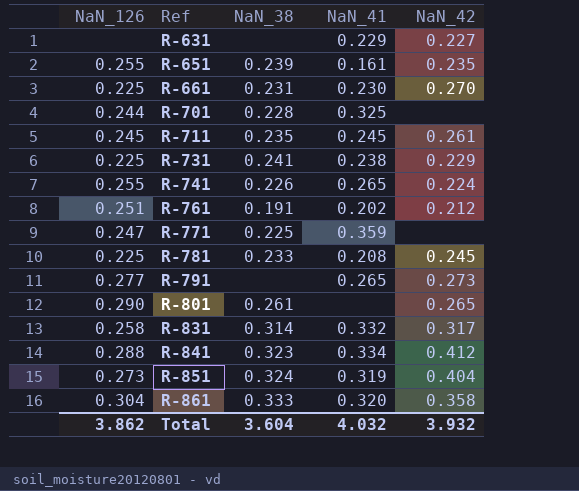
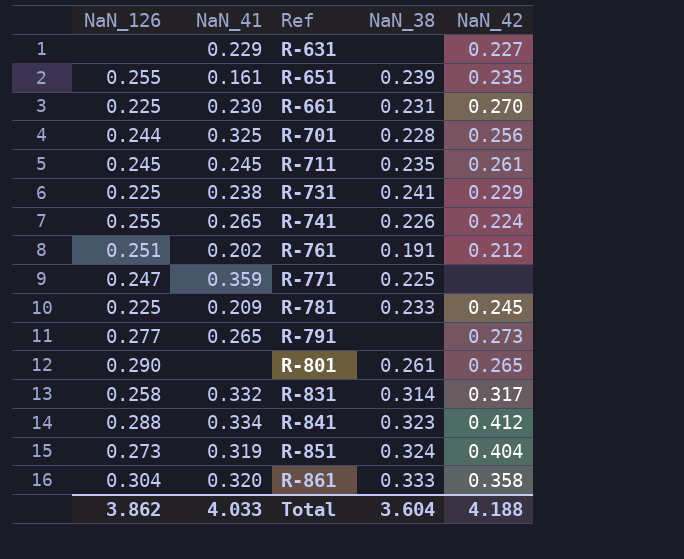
column NaN_41 | position: 4 -> 2
R-701 | NaN_42: none -> 0.256
R-781 | NaN_41: 0.208 -> 0.209
Total | NaN_41: 4.032 -> 4.033
Total | NaN_42: 3.932 -> 4.188

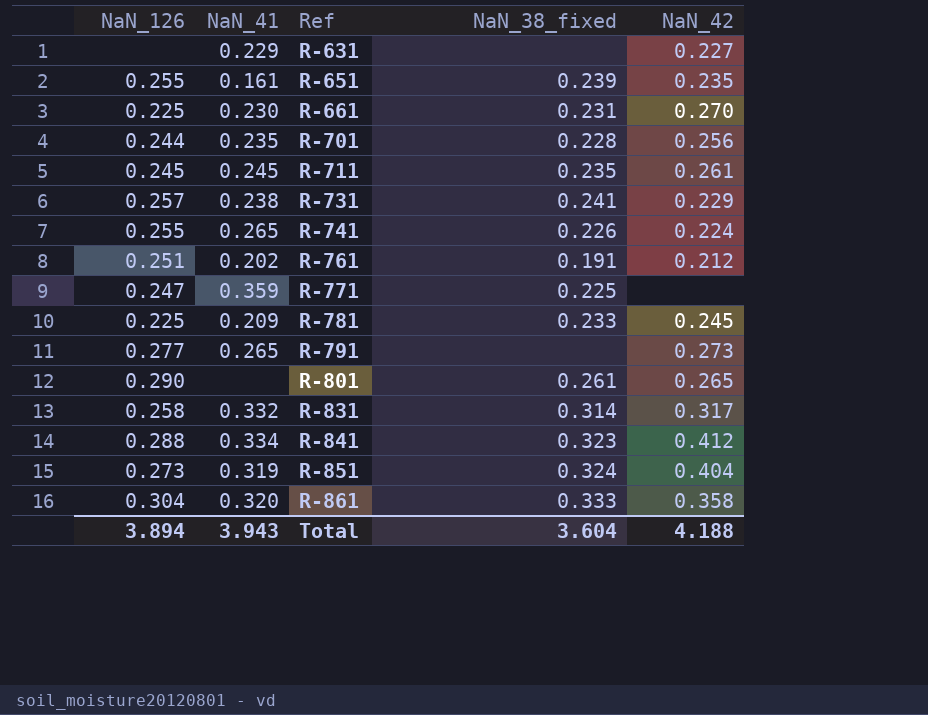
column name: NaN_38 -> NaN_38_fixed
R-701 | NaN_41: 0.325 -> 0.235
R-731 | NaN_126: 0.225 -> 0.257
Total | NaN_126: 3.862 -> 3.894
Total | NaN_41: 4.033 -> 3.943

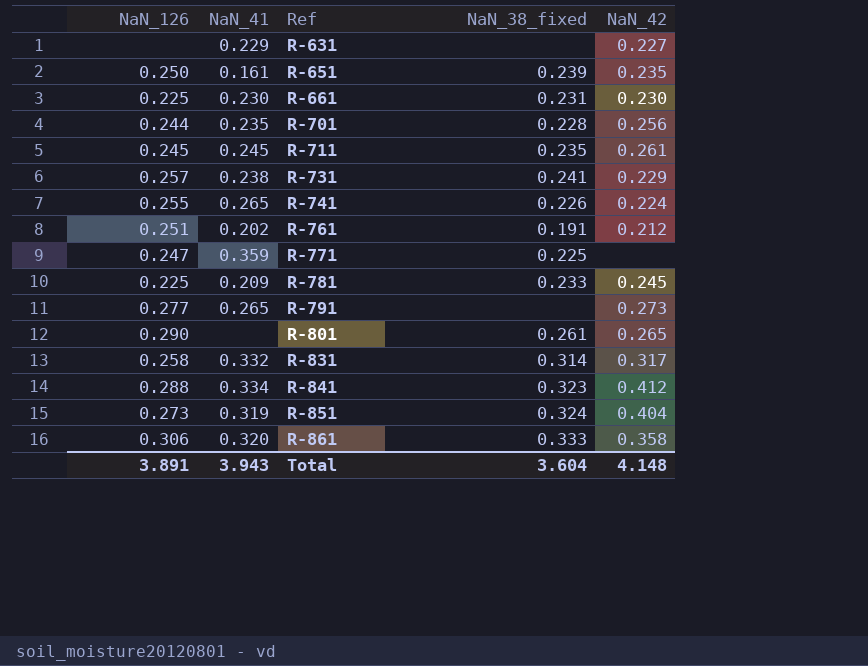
R-651 | NaN_126: 0.255 -> 0.250
R-661 | NaN_42: 0.270 -> 0.230
R-861 | NaN_126: 0.304 -> 0.306
Total | NaN_126: 3.894 -> 3.891
Total | NaN_42: 4.188 -> 4.148

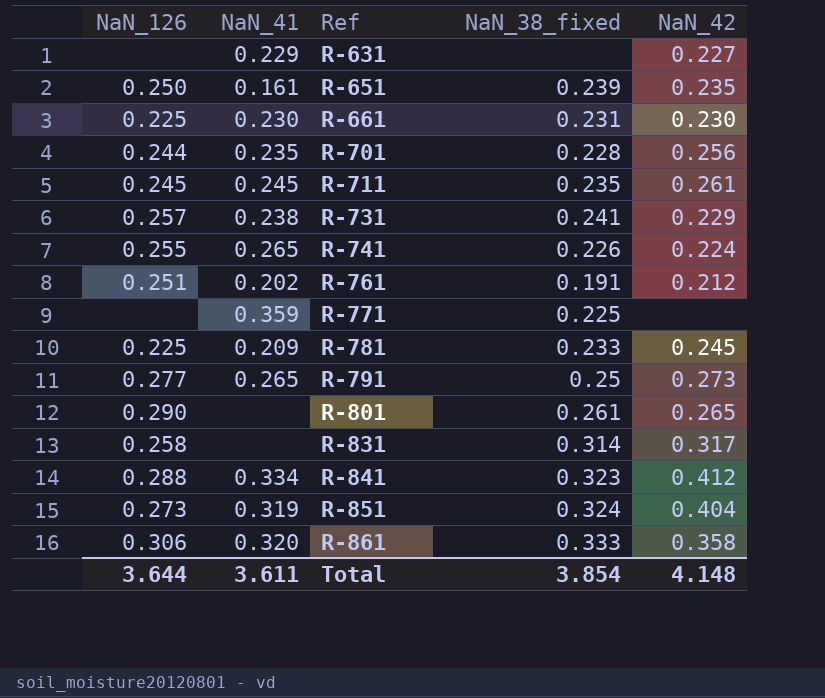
R-771 | NaN_126: 0.247 -> none
R-791 | NaN_38_fixed: none -> 0.25
R-831 | NaN_41: 0.332 -> none
Total | NaN_126: 3.891 -> 3.644
Total | NaN_41: 3.943 -> 3.611
Total | NaN_38_fixed: 3.604 -> 3.854

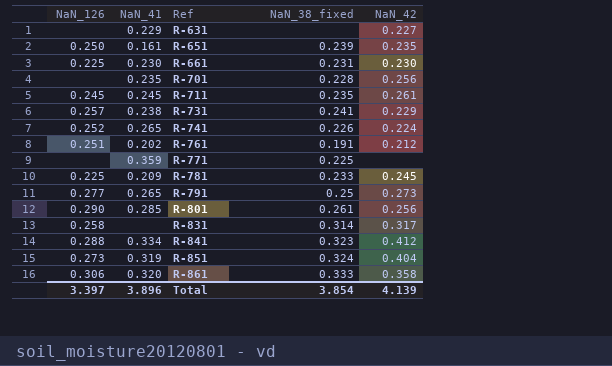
R-701 | NaN_126: 0.244 -> none
R-741 | NaN_126: 0.255 -> 0.252
R-801 | NaN_41: none -> 0.285
R-801 | NaN_42: 0.265 -> 0.256
Total | NaN_126: 3.644 -> 3.397
Total | NaN_41: 3.611 -> 3.896
Total | NaN_42: 4.148 -> 4.139

